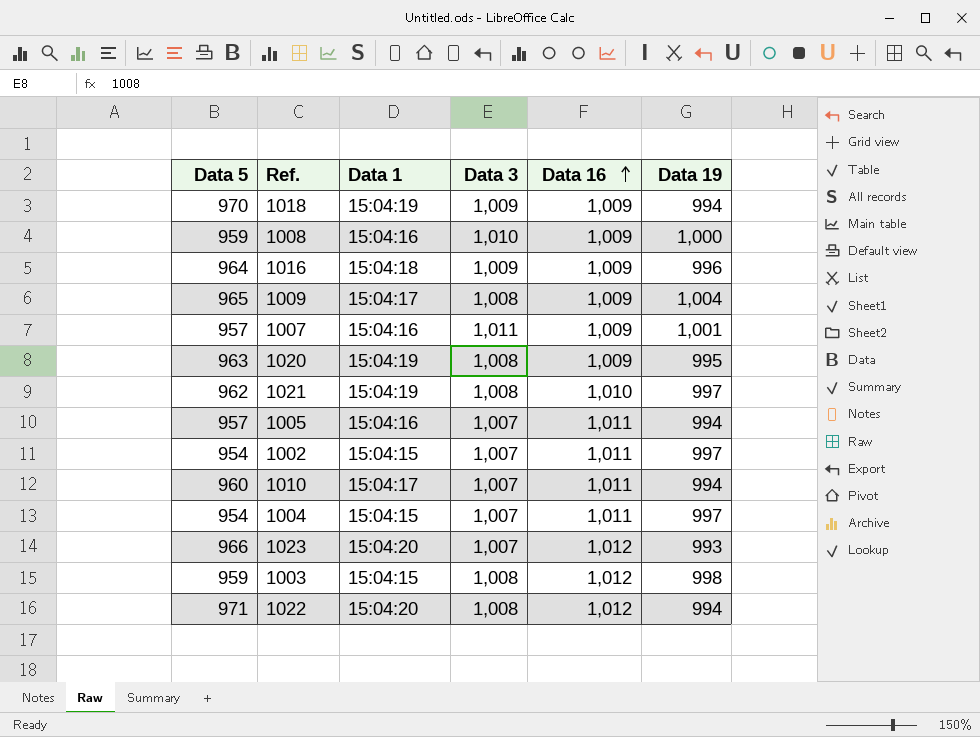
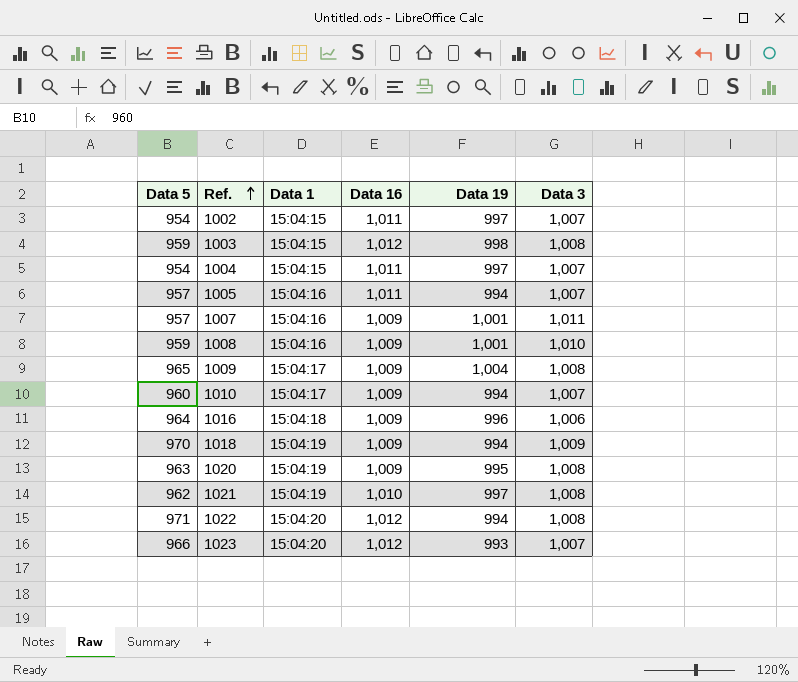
row order: Data 16 ascending -> Ref. ascending
column Data 3 | position: 4 -> 6
1008 | Data 19: 1,000 -> 1,001
1010 | Data 16: 1,011 -> 1,009
1016 | Data 3: 1,009 -> 1,006

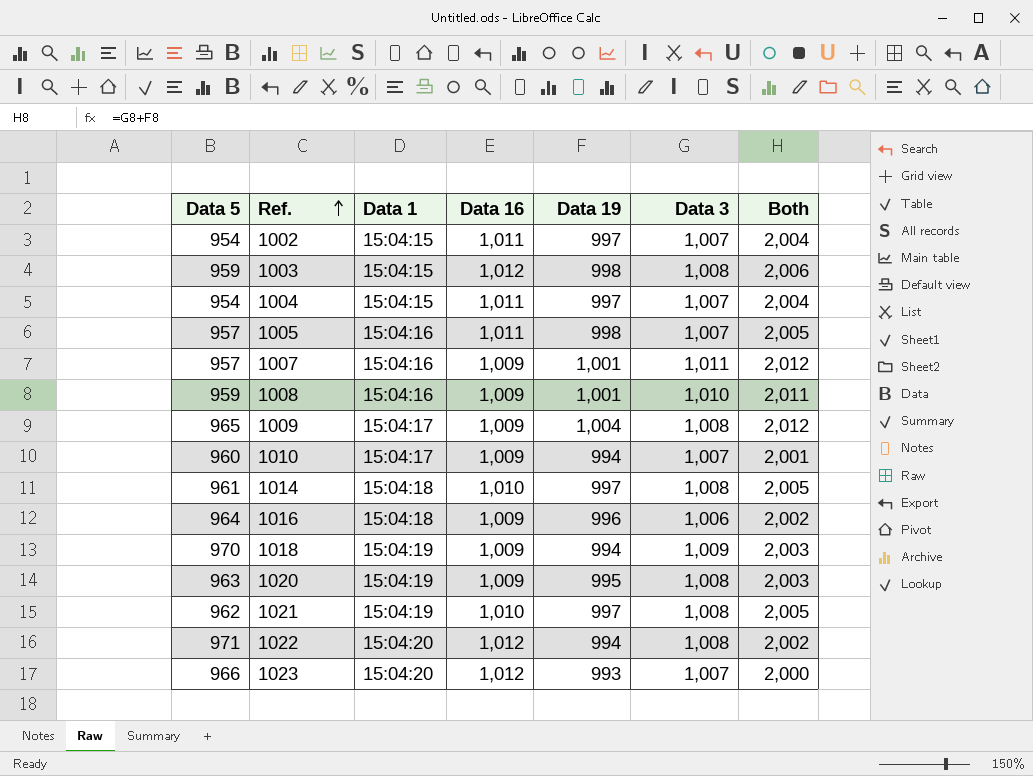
column Both | formula: none -> [Data 19] + [Data 3]
1005 | Data 19: 994 -> 998
row 1014: none -> 961 | 15:04:18 | 1,010 | 997 | 1,008 | 2,005

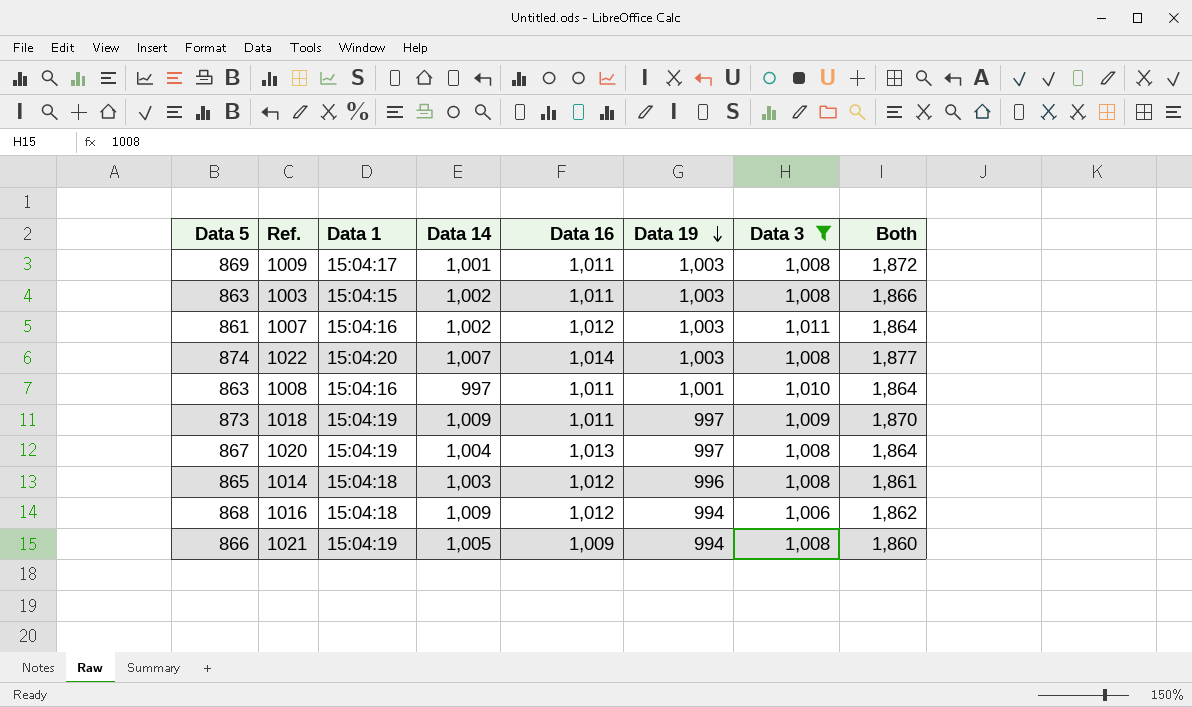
filter: none -> Data 3 != 1,007
row order: Ref. ascending -> Data 19 descending
column Data 14 | position: none -> 4
column Both | formula: [Data 19] + [Data 3] -> [Data 5] + [Data 19]
1009 | Data 5: 965 -> 869
1009 | Data 16: 1,009 -> 1,011
1009 | Data 19: 1,004 -> 1,003
1003 | Data 5: 959 -> 863
1003 | Data 16: 1,012 -> 1,011
1003 | Data 19: 998 -> 1,003
1007 | Data 5: 957 -> 861
1007 | Data 16: 1,009 -> 1,012
1007 | Data 19: 1,001 -> 1,003
1022 | Data 5: 971 -> 874
1022 | Data 16: 1,012 -> 1,014
1022 | Data 19: 994 -> 1,003
1008 | Data 5: 959 -> 863
1008 | Data 16: 1,009 -> 1,011
1018 | Data 5: 970 -> 873
1018 | Data 16: 1,009 -> 1,011
1018 | Data 19: 994 -> 997
1020 | Data 5: 963 -> 867
1020 | Data 16: 1,009 -> 1,013
1020 | Data 19: 995 -> 997
1014 | Data 5: 961 -> 865
1014 | Data 16: 1,010 -> 1,012
1014 | Data 19: 997 -> 996
1016 | Data 5: 964 -> 868
1016 | Data 16: 1,009 -> 1,012
1016 | Data 19: 996 -> 994
1021 | Data 5: 962 -> 866
1021 | Data 16: 1,010 -> 1,009
1021 | Data 19: 997 -> 994

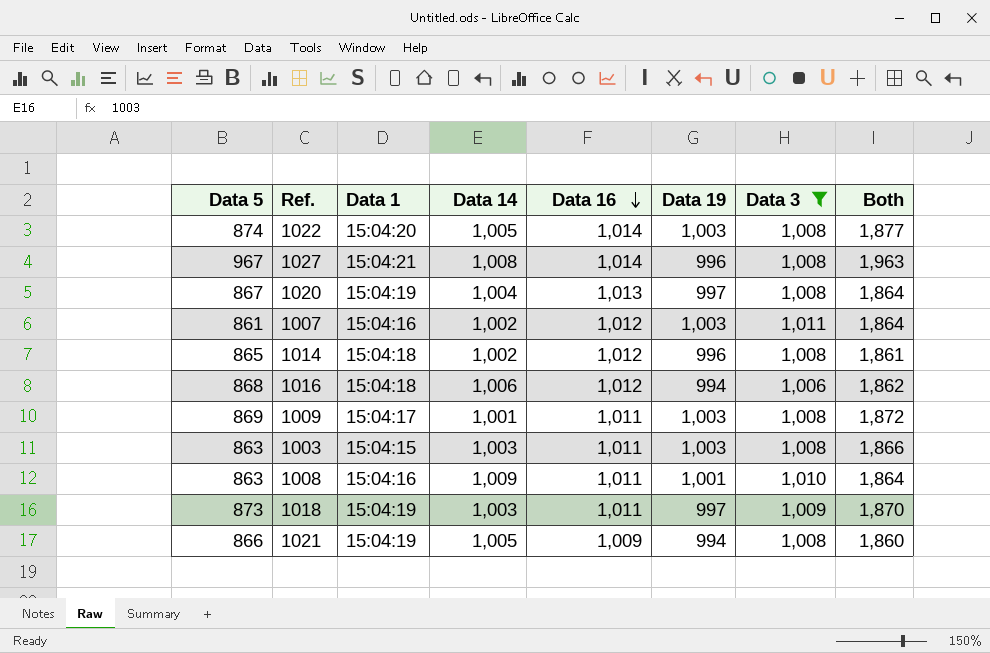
row order: Data 19 descending -> Data 16 descending
1022 | Data 14: 1,007 -> 1,005
row 1027: none -> 967 | 15:04:21 | 1,008 | 1,014 | 996 | 1,008 | 1,963
1014 | Data 14: 1,003 -> 1,002
1016 | Data 14: 1,009 -> 1,006
1003 | Data 14: 1,002 -> 1,003
1008 | Data 14: 997 -> 1,009
1018 | Data 14: 1,009 -> 1,003

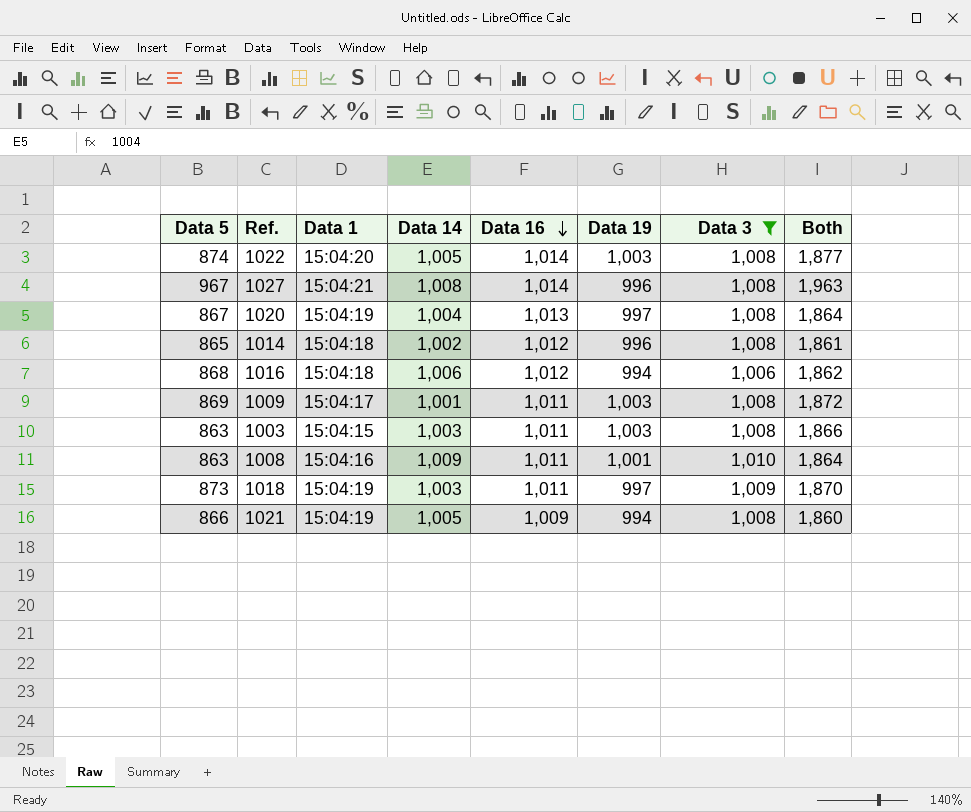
row 1007: 861 | 15:04:16 | 1,002 | 1,012 | 1,003 | 1,011 | 1,864 -> none

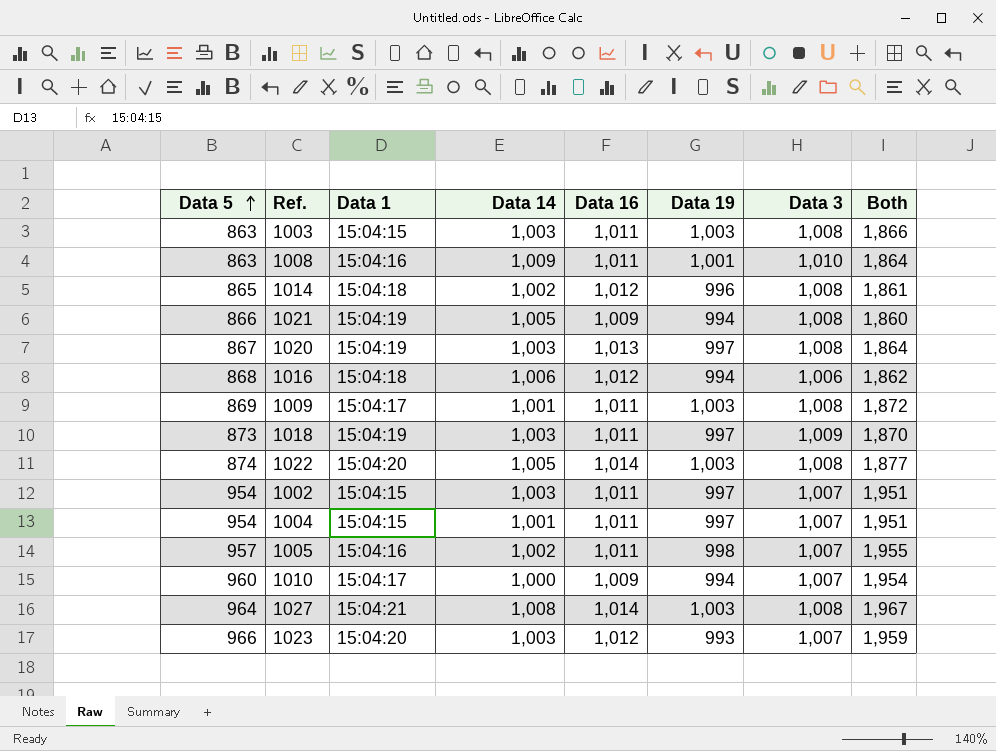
filter: Data 3 != 1,007 -> none
row order: Data 16 descending -> Data 5 ascending
1020 | Data 14: 1,004 -> 1,003
1027 | Data 5: 967 -> 964
1027 | Data 19: 996 -> 1,003
1027 | Both: 1,963 -> 1,967

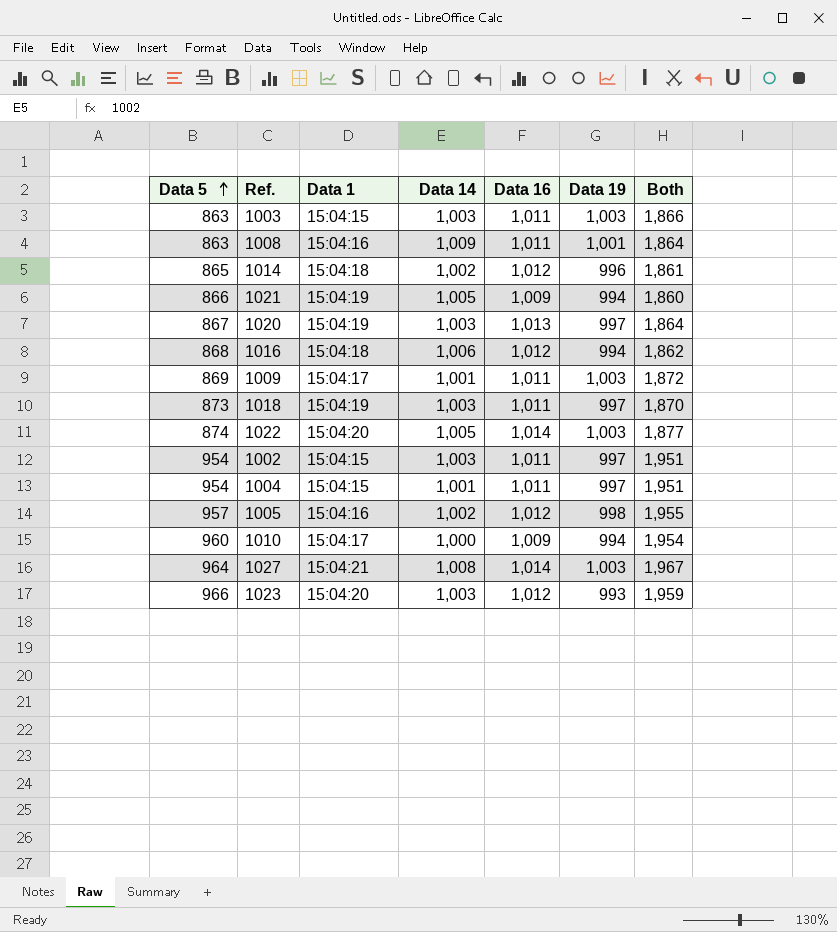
column Data 3 | position: 7 -> none
1005 | Data 16: 1,011 -> 1,012

